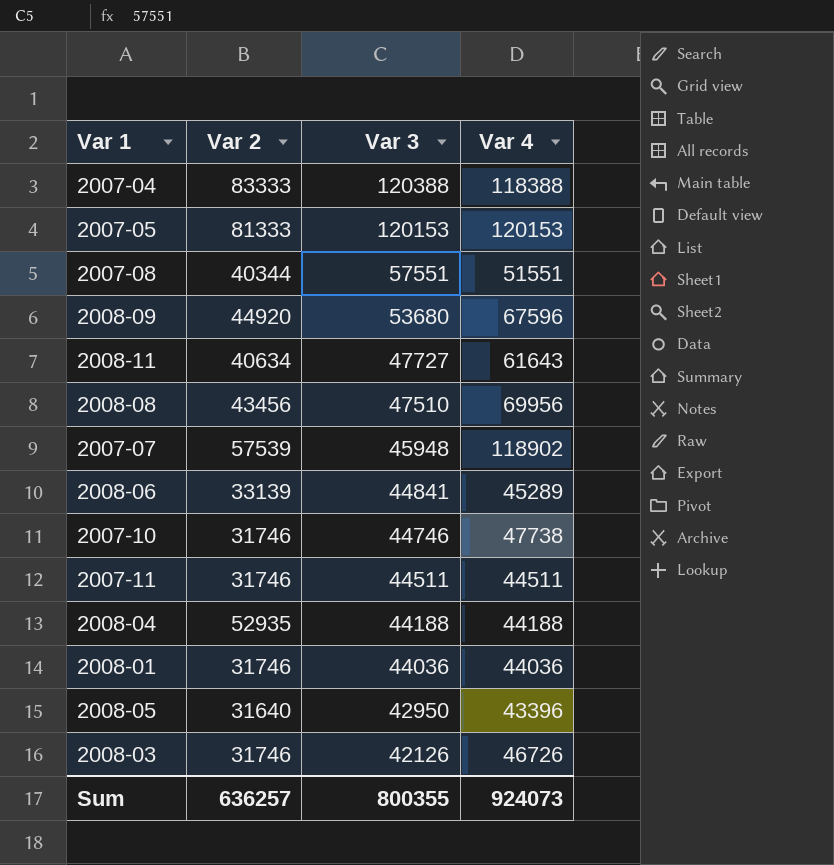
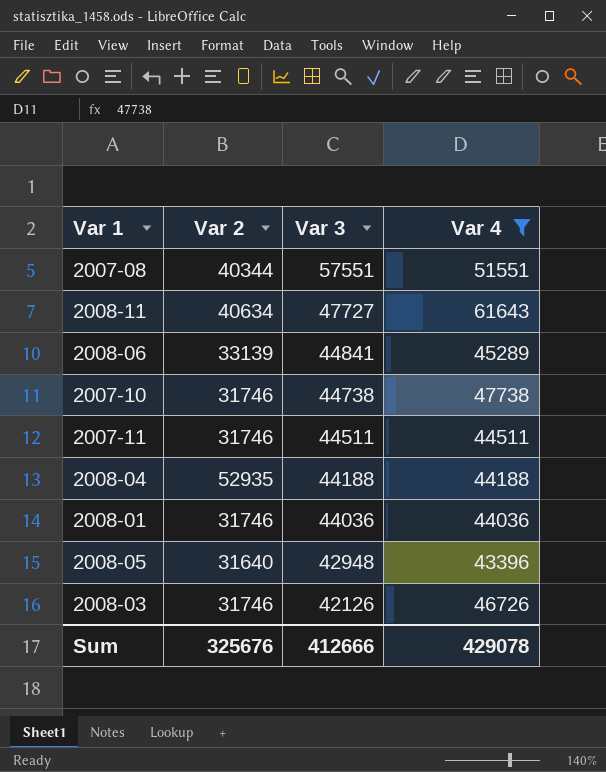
filter: none -> Var 4 <= 61643
2007-10 | Var 3: 44746 -> 44738
2008-05 | Var 3: 42950 -> 42948
Sum | Var 2: 636257 -> 325676
Sum | Var 3: 800355 -> 412666
Sum | Var 4: 924073 -> 429078

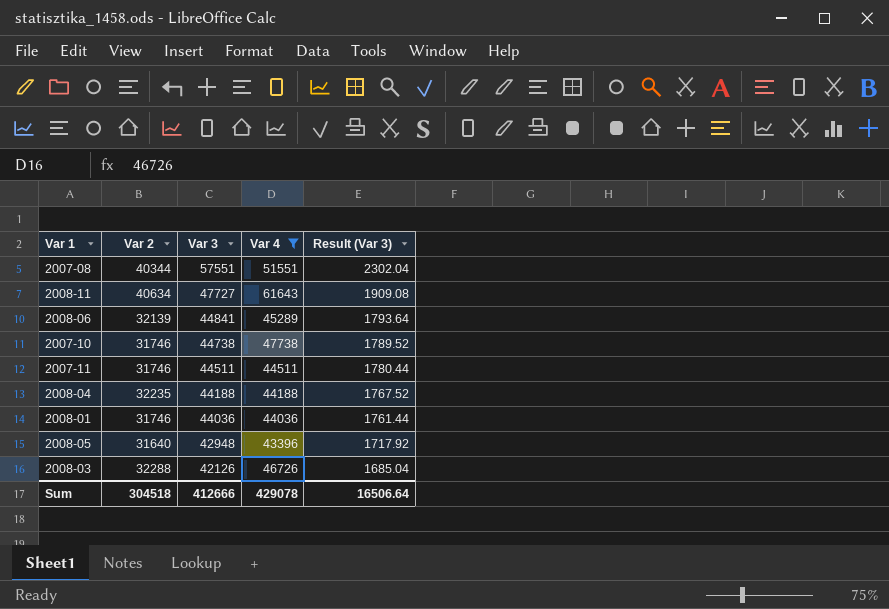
column Result (Var 3) | formula: none -> [Var 3] * 0.04
2008-06 | Var 2: 33139 -> 32139
2008-04 | Var 2: 52935 -> 32235
2008-03 | Var 2: 31746 -> 32288
Sum | Var 2: 325676 -> 304518

